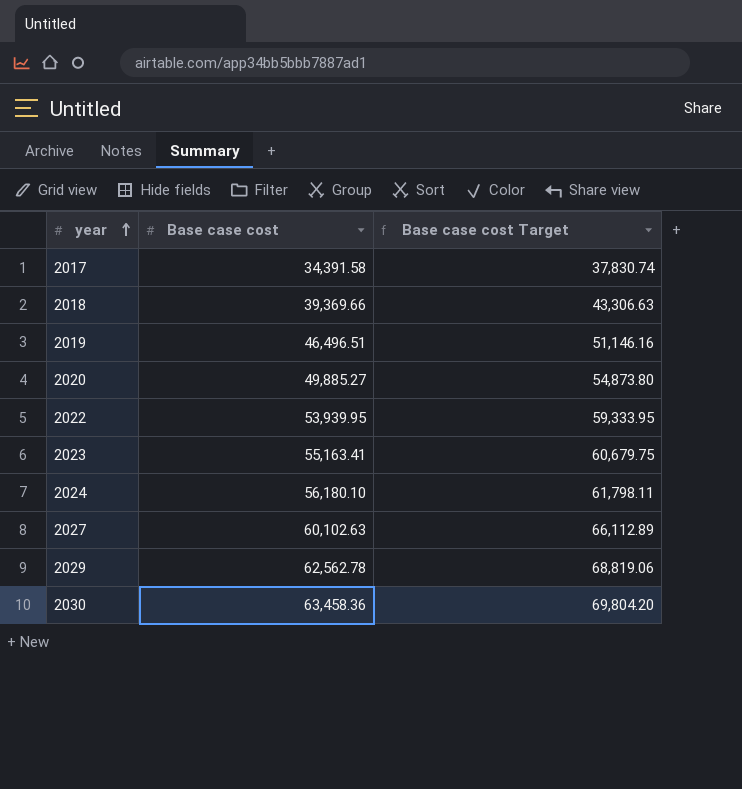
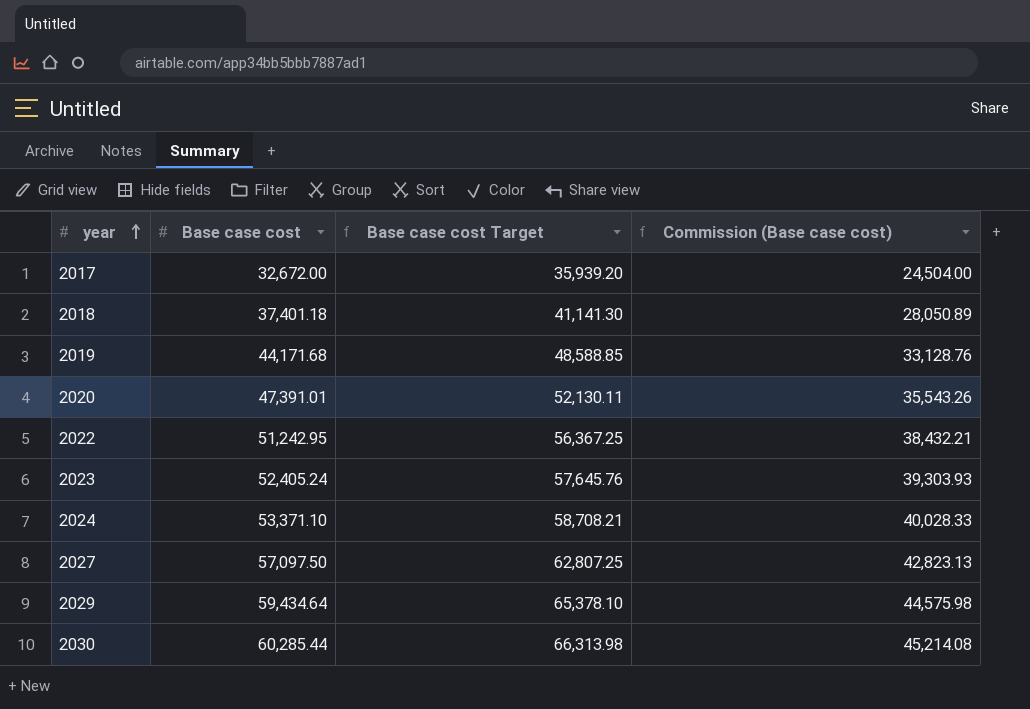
column Commission (Base case cost) | formula: none -> [Base case cost] * 0.75
2017 | Base case cost: 34,391.58 -> 32,672.00
2017 | Base case cost Target: 37,830.74 -> 35,939.20
2018 | Base case cost: 39,369.66 -> 37,401.18
2018 | Base case cost Target: 43,306.63 -> 41,141.30
2019 | Base case cost: 46,496.51 -> 44,171.68
2019 | Base case cost Target: 51,146.16 -> 48,588.85
2020 | Base case cost: 49,885.27 -> 47,391.01
2020 | Base case cost Target: 54,873.80 -> 52,130.11
2022 | Base case cost: 53,939.95 -> 51,242.95
2022 | Base case cost Target: 59,333.95 -> 56,367.25
2023 | Base case cost: 55,163.41 -> 52,405.24
2023 | Base case cost Target: 60,679.75 -> 57,645.76
2024 | Base case cost: 56,180.10 -> 53,371.10
2024 | Base case cost Target: 61,798.11 -> 58,708.21
2027 | Base case cost: 60,102.63 -> 57,097.50
2027 | Base case cost Target: 66,112.89 -> 62,807.25
2029 | Base case cost: 62,562.78 -> 59,434.64
2029 | Base case cost Target: 68,819.06 -> 65,378.10
2030 | Base case cost: 63,458.36 -> 60,285.44
2030 | Base case cost Target: 69,804.20 -> 66,313.98

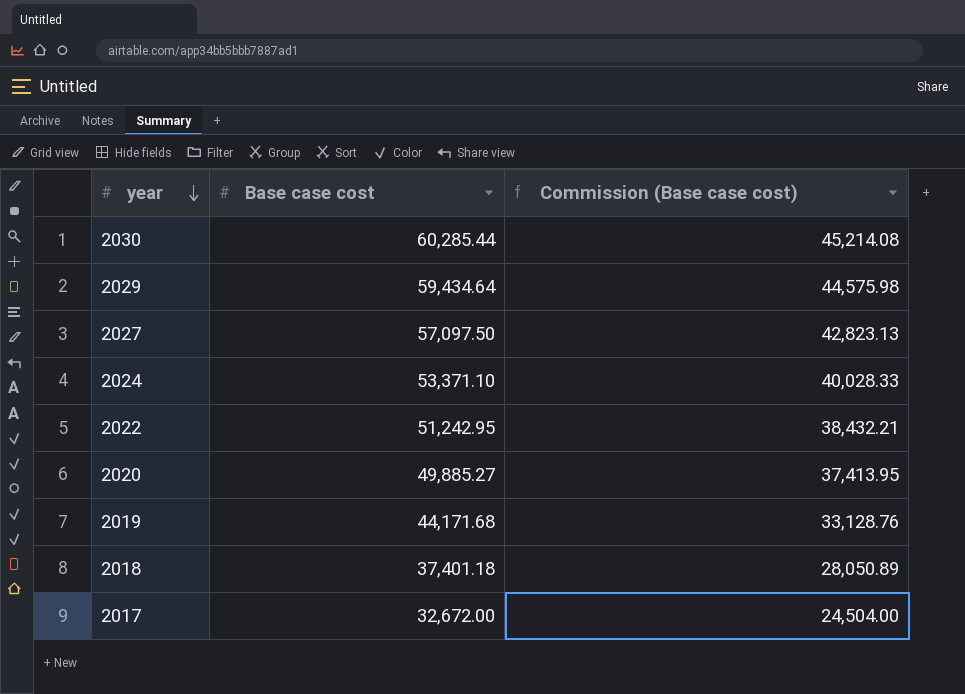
row order: year ascending -> year descending
column Base case cost Target | formula: [Base case cost] * 1.1 -> none
row 2023: 52,405.24 | 57,645.76 | 39,303.93 -> none
2020 | Base case cost: 47,391.01 -> 49,885.27
2020 | Commission (Base case cost): 35,543.26 -> 37,413.95

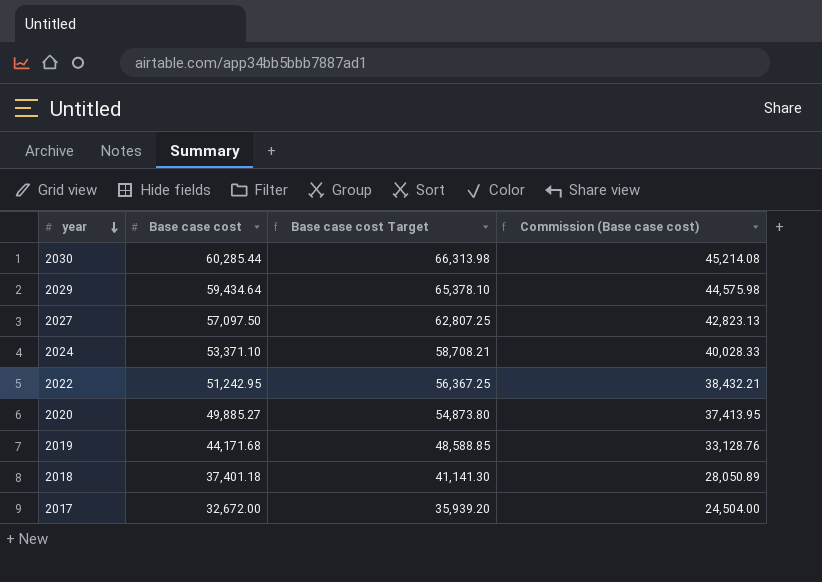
column Base case cost Target | formula: none -> [Base case cost] * 1.1

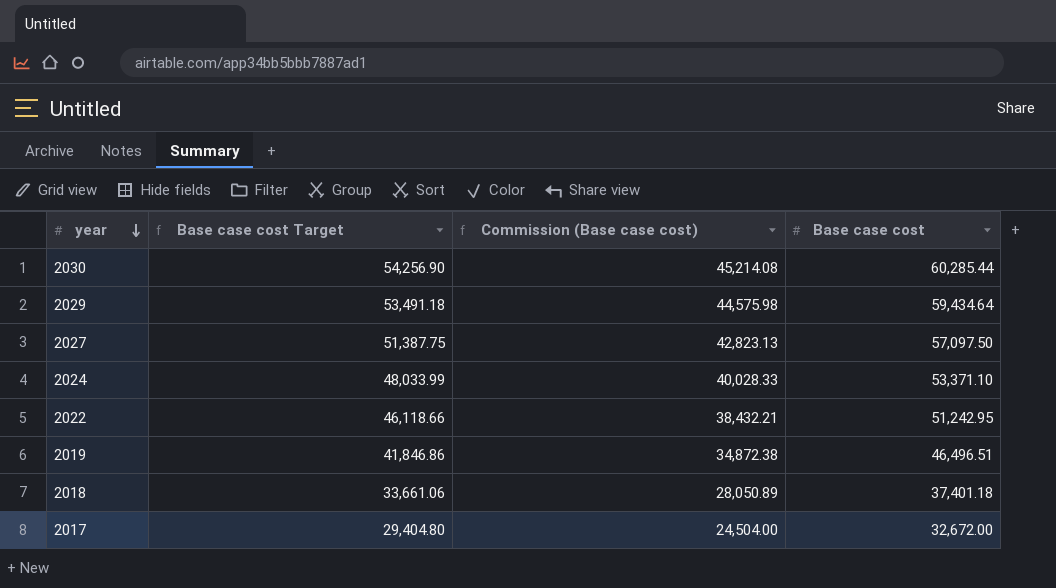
column Base case cost Target | formula: [Base case cost] * 1.1 -> [Base case cost] * 0.9
column Base case cost | position: 2 -> 4
row 2020: 49,885.27 | 54,873.80 | 37,413.95 -> none
2019 | Commission (Base case cost): 33,128.76 -> 34,872.38
2019 | Base case cost: 44,171.68 -> 46,496.51

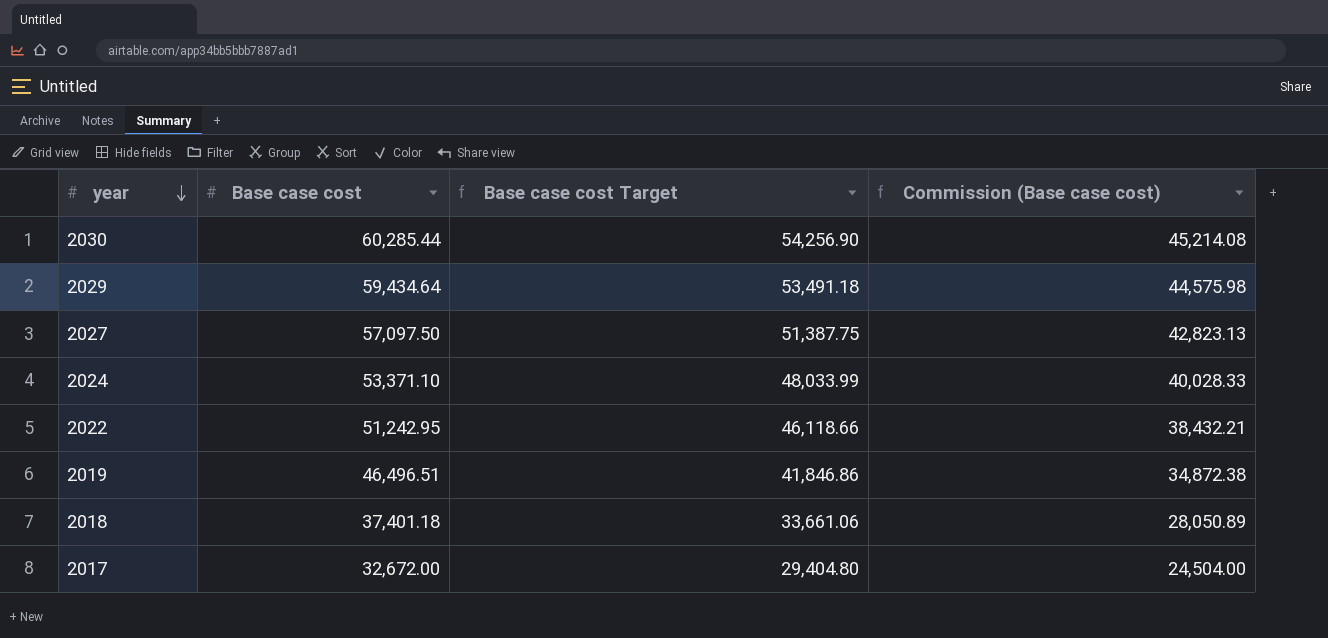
column Base case cost | position: 4 -> 2

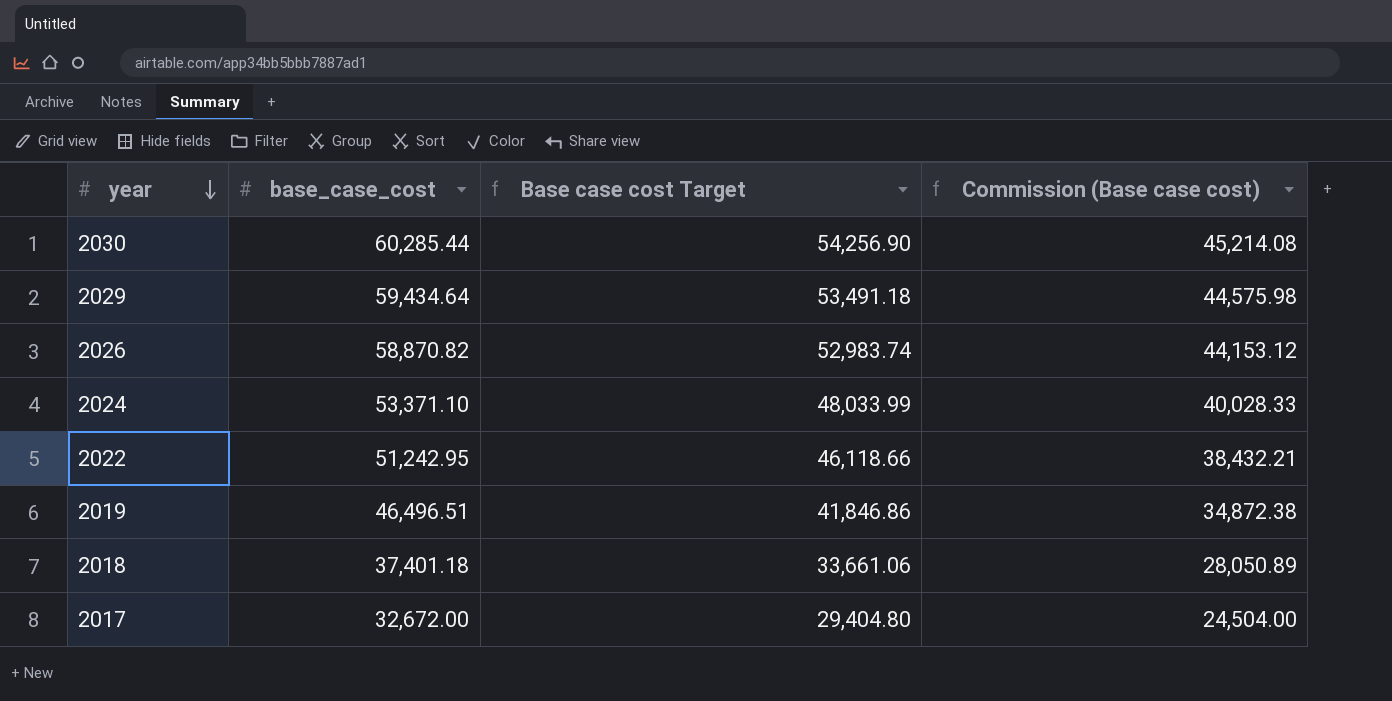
column name: Base case cost -> base_case_cost
row 2027: 57,097.50 | 51,387.75 | 42,823.13 -> none
row 2026: none -> 58,870.82 | 52,983.74 | 44,153.12

